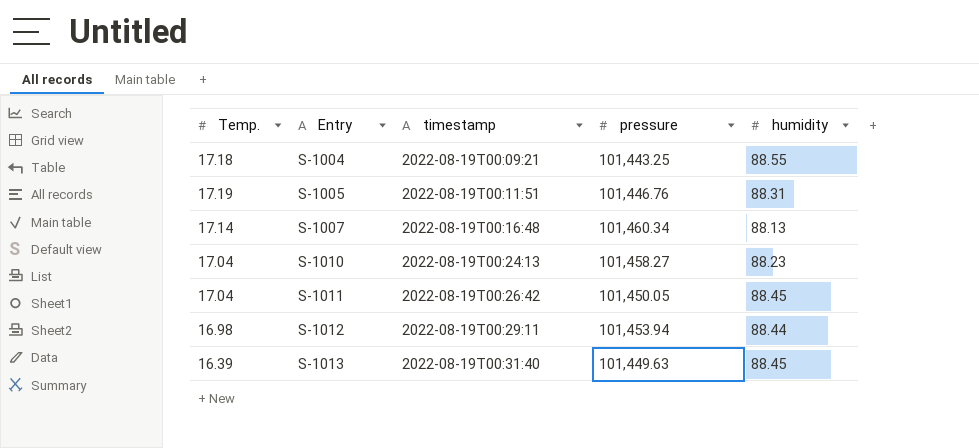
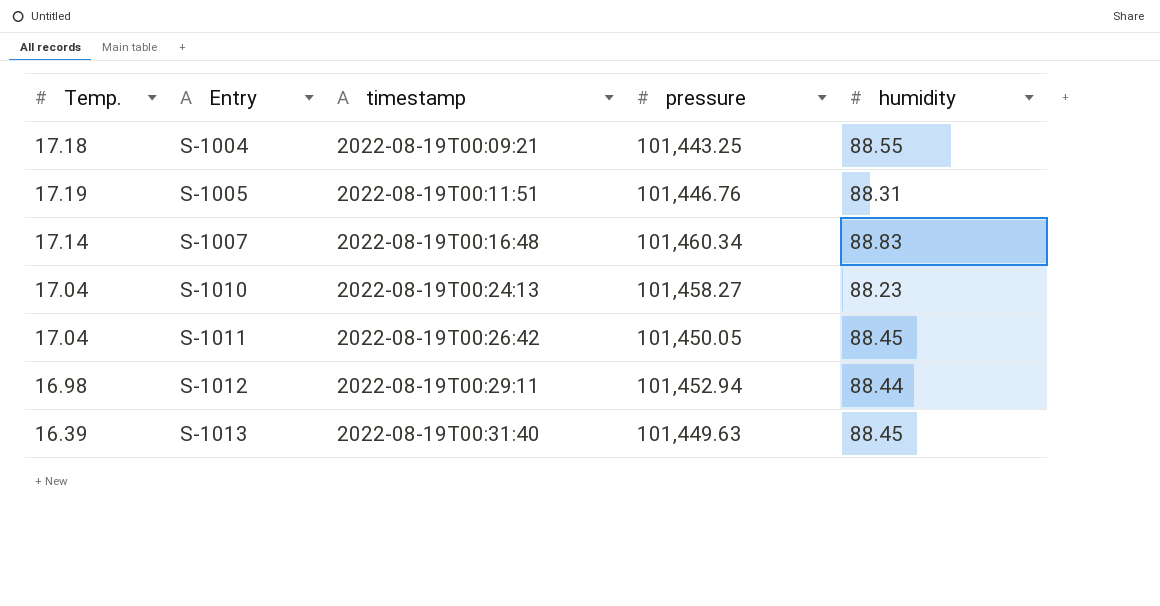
S-1007 | humidity: 88.13 -> 88.83
S-1012 | pressure: 101,453.94 -> 101,452.94

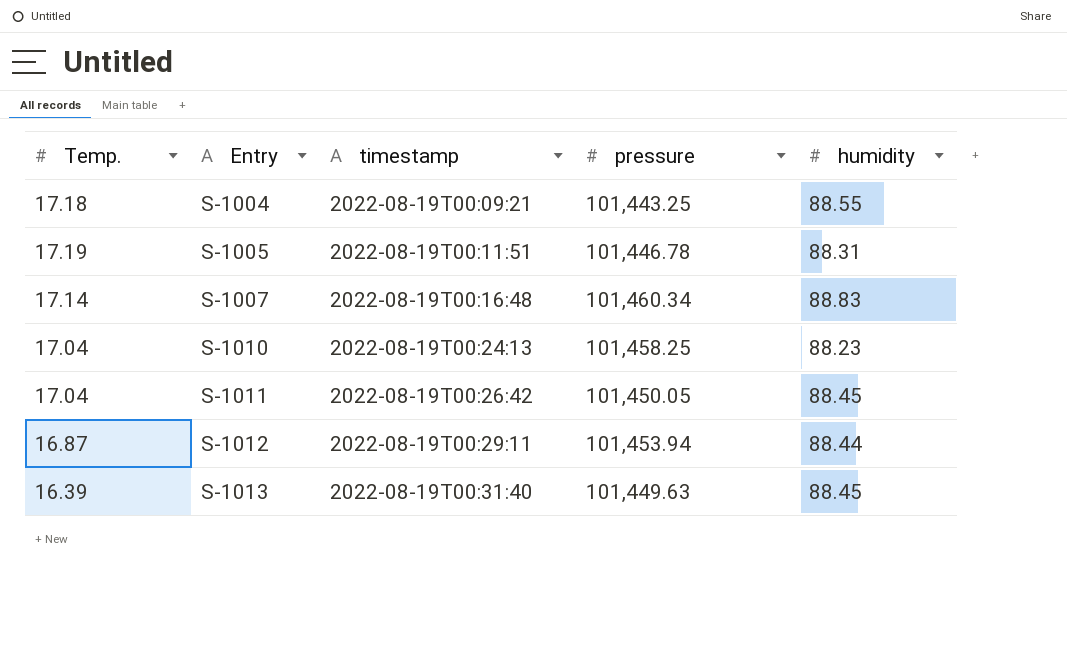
S-1005 | pressure: 101,446.76 -> 101,446.78
S-1010 | pressure: 101,458.27 -> 101,458.25
S-1012 | Temp.: 16.98 -> 16.87
S-1012 | pressure: 101,452.94 -> 101,453.94

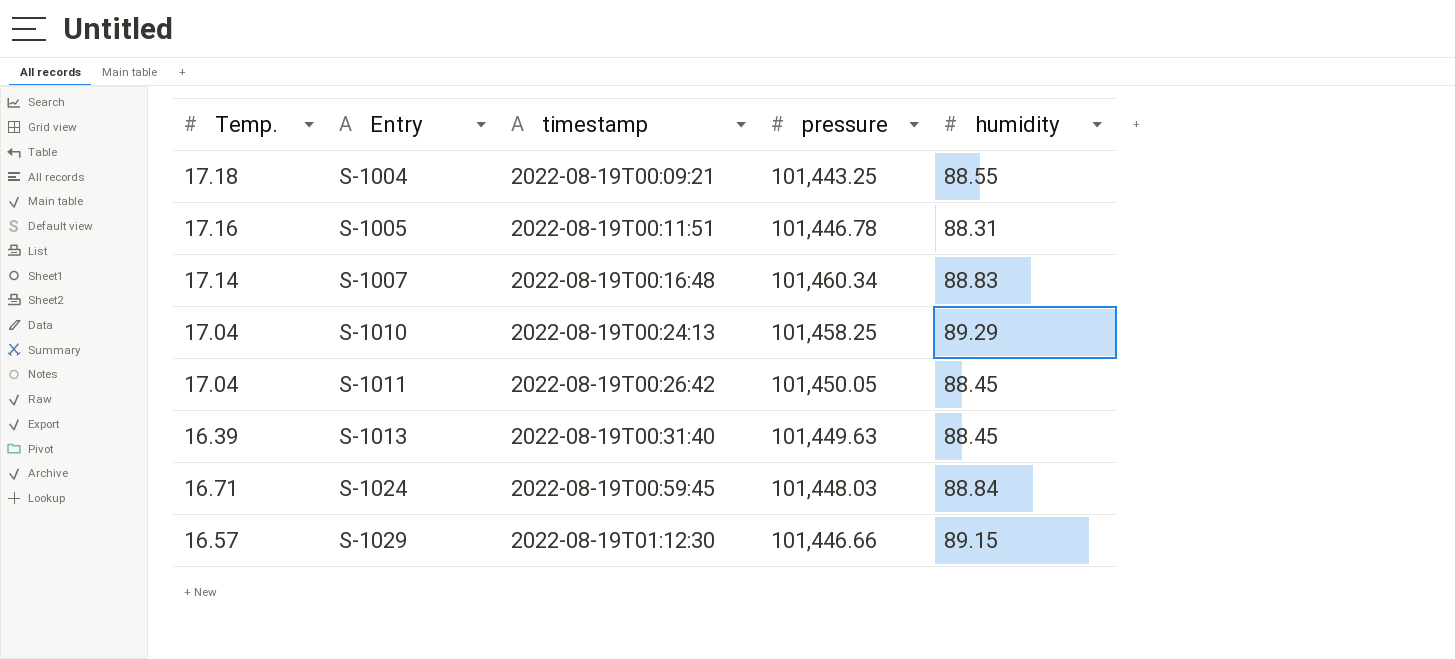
row S-1012: 16.87 | 2022-08-19T00:29:11 | 101,453.94 | 88.44 -> none
S-1005 | Temp.: 17.19 -> 17.16
S-1010 | humidity: 88.23 -> 89.29
row S-1024: none -> 16.71 | 2022-08-19T00:59:45 | 101,448.03 | 88.84
row S-1029: none -> 16.57 | 2022-08-19T01:12:30 | 101,446.66 | 89.15

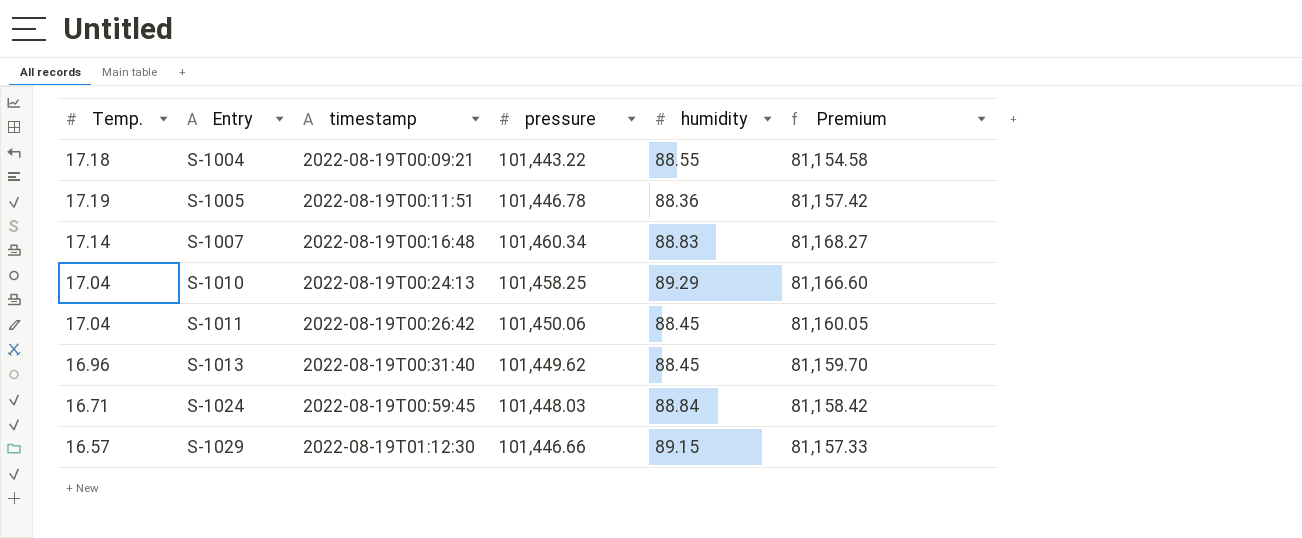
column Premium | formula: none -> [pressure] * 0.8
S-1004 | pressure: 101,443.25 -> 101,443.22
S-1005 | Temp.: 17.16 -> 17.19
S-1005 | humidity: 88.31 -> 88.36
S-1011 | pressure: 101,450.05 -> 101,450.06
S-1013 | Temp.: 16.39 -> 16.96
S-1013 | pressure: 101,449.63 -> 101,449.62

